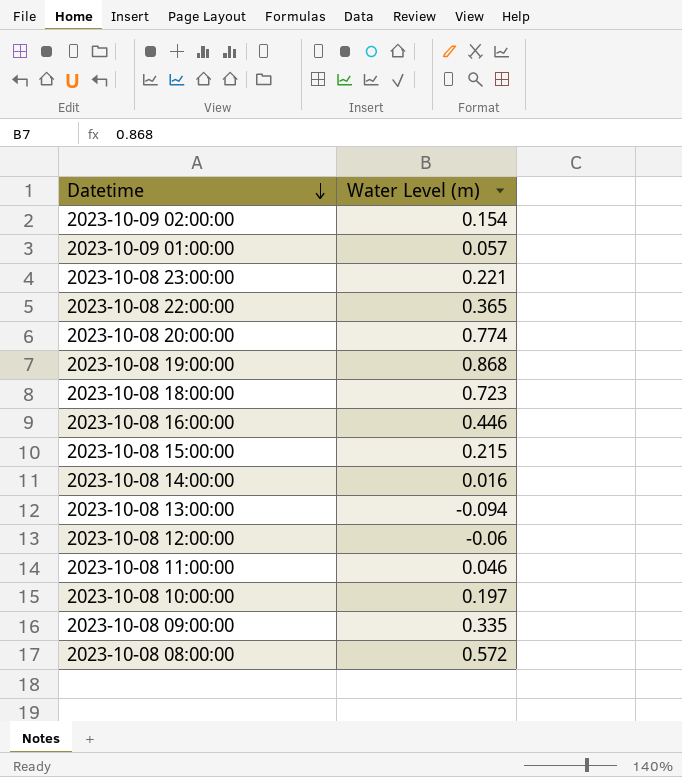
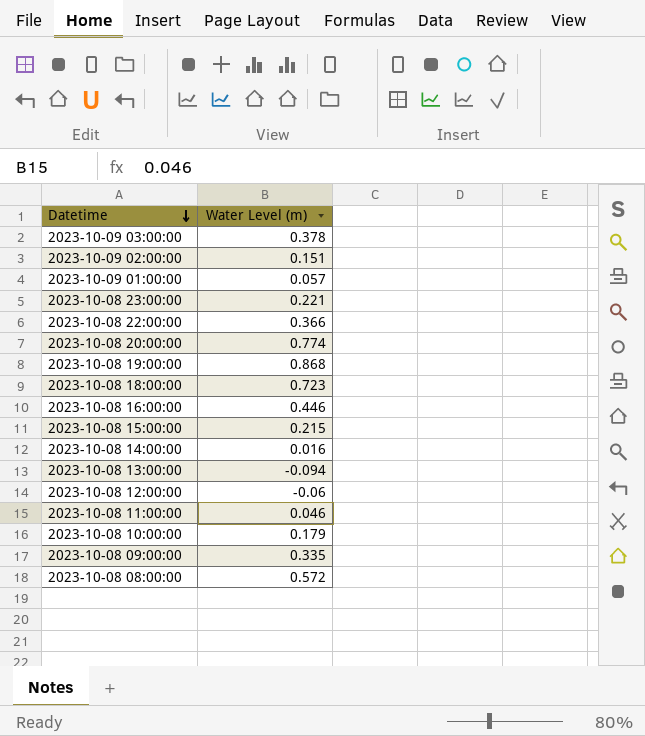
row 2023-10-09 03:00:00: none -> 0.378
2023-10-09 02:00:00 | Water Level (m): 0.154 -> 0.151
2023-10-08 22:00:00 | Water Level (m): 0.365 -> 0.366
2023-10-08 10:00:00 | Water Level (m): 0.197 -> 0.179

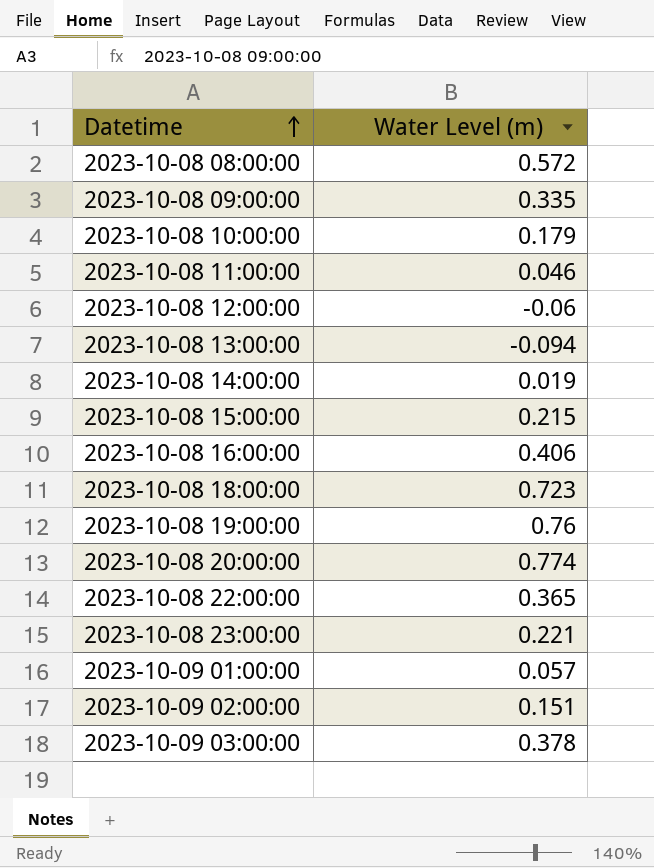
row order: Datetime descending -> Datetime ascending
2023-10-08 14:00:00 | Water Level (m): 0.016 -> 0.019
2023-10-08 16:00:00 | Water Level (m): 0.446 -> 0.406
2023-10-08 19:00:00 | Water Level (m): 0.868 -> 0.76
2023-10-08 22:00:00 | Water Level (m): 0.366 -> 0.365

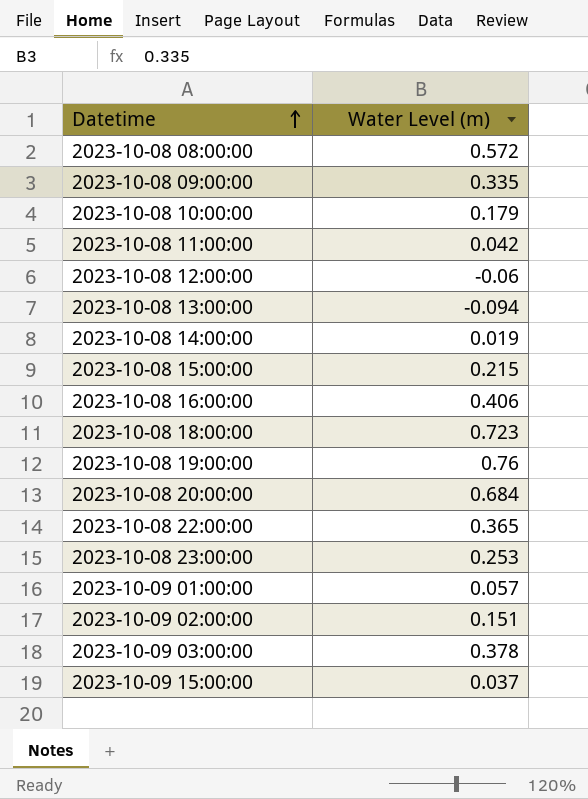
2023-10-08 11:00:00 | Water Level (m): 0.046 -> 0.042
2023-10-08 20:00:00 | Water Level (m): 0.774 -> 0.684
2023-10-08 23:00:00 | Water Level (m): 0.221 -> 0.253
row 2023-10-09 15:00:00: none -> 0.037

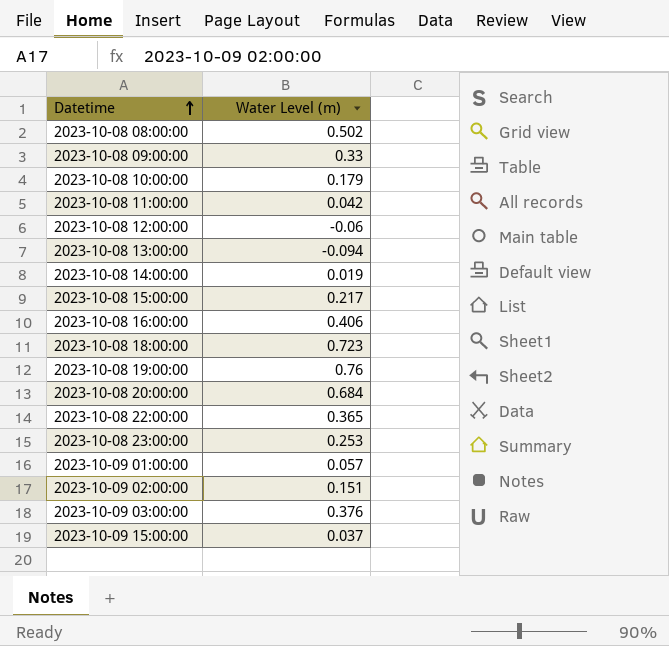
2023-10-08 08:00:00 | Water Level (m): 0.572 -> 0.502
2023-10-08 09:00:00 | Water Level (m): 0.335 -> 0.33
2023-10-08 15:00:00 | Water Level (m): 0.215 -> 0.217
2023-10-09 03:00:00 | Water Level (m): 0.378 -> 0.376

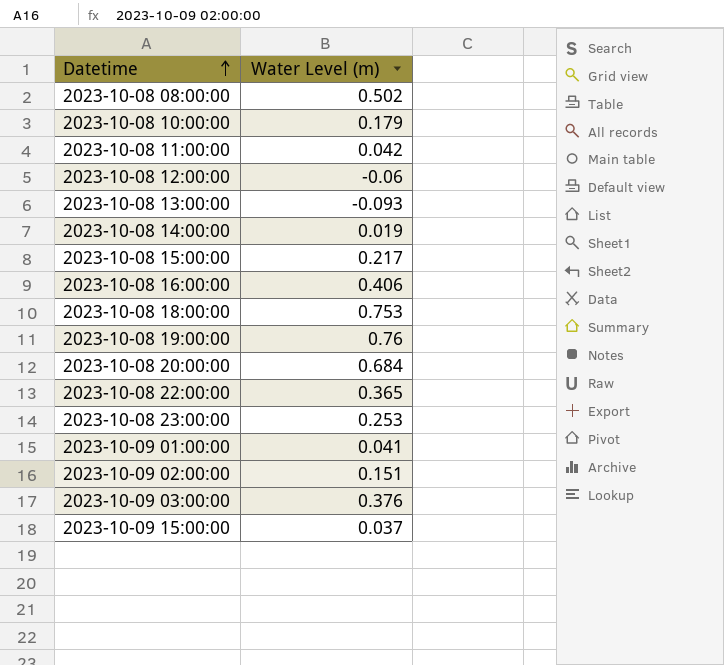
row 2023-10-08 09:00:00: 0.33 -> none
2023-10-08 13:00:00 | Water Level (m): -0.094 -> -0.093
2023-10-08 18:00:00 | Water Level (m): 0.723 -> 0.753
2023-10-09 01:00:00 | Water Level (m): 0.057 -> 0.041

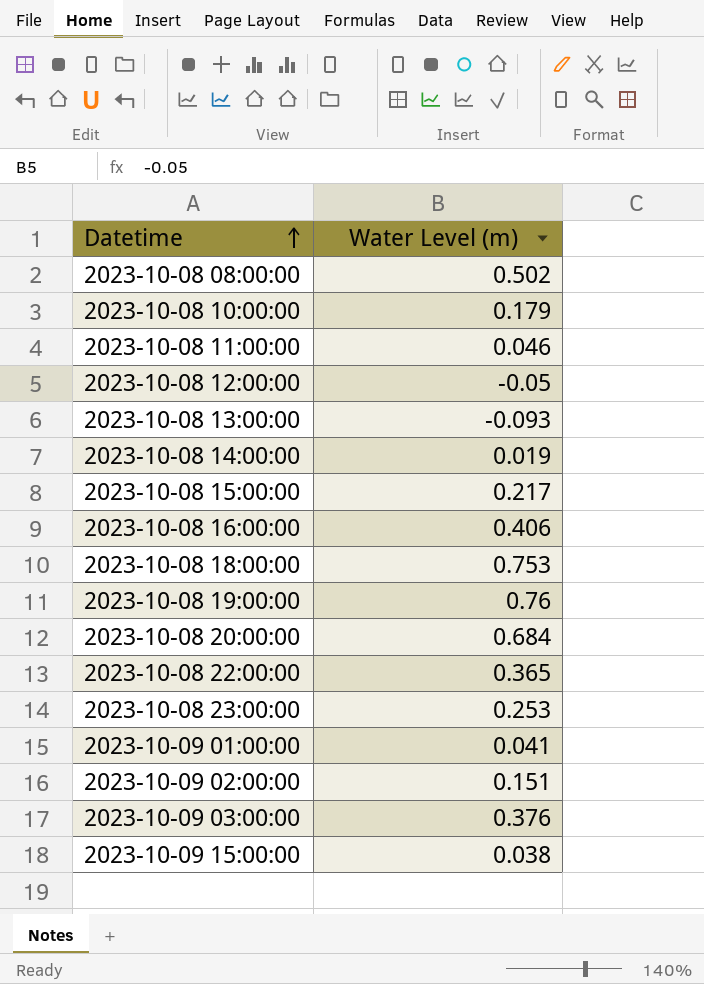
2023-10-08 11:00:00 | Water Level (m): 0.042 -> 0.046
2023-10-08 12:00:00 | Water Level (m): -0.06 -> -0.05
2023-10-09 15:00:00 | Water Level (m): 0.037 -> 0.038

